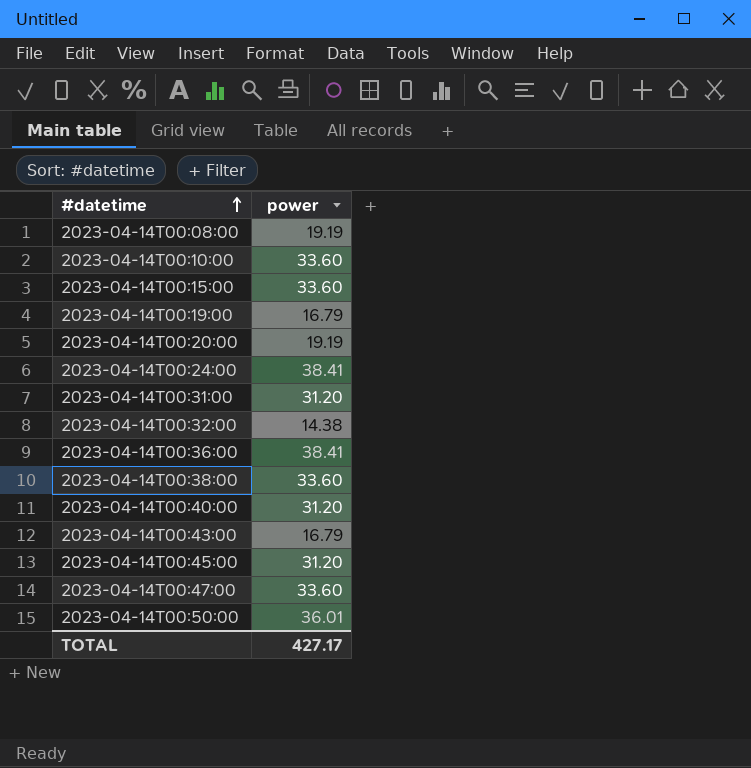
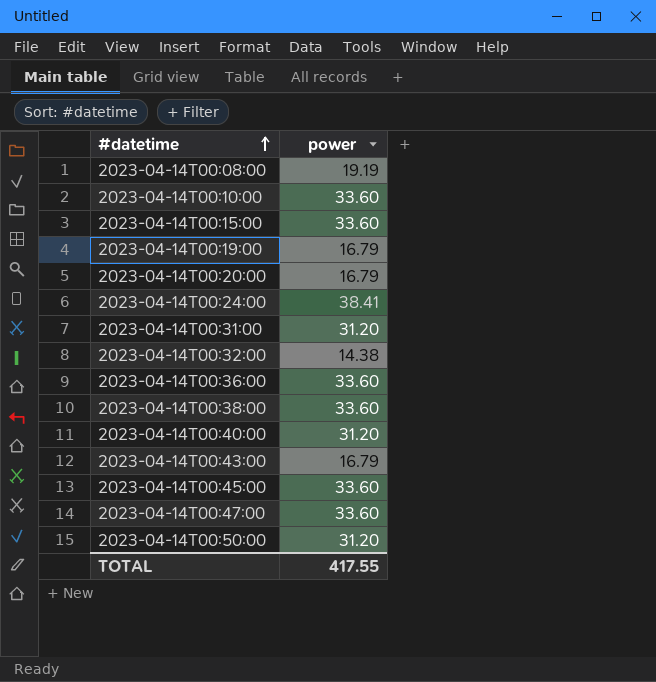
2023-04-14T00:20:00 | power: 19.19 -> 16.79
2023-04-14T00:36:00 | power: 38.41 -> 33.60
2023-04-14T00:45:00 | power: 31.20 -> 33.60
2023-04-14T00:50:00 | power: 36.01 -> 31.20
TOTAL | power: 427.17 -> 417.55

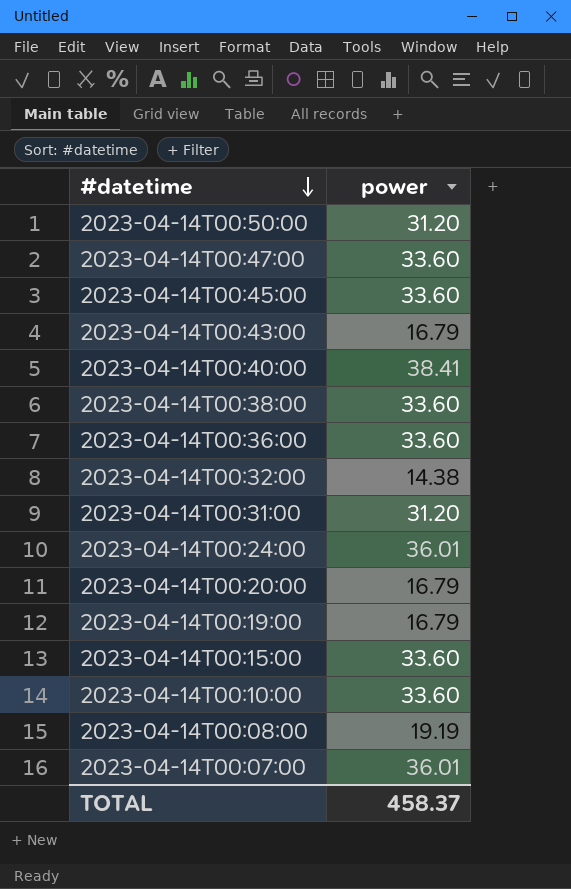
row order: #datetime ascending -> #datetime descending
2023-04-14T00:40:00 | power: 31.20 -> 38.41
2023-04-14T00:24:00 | power: 38.41 -> 36.01
row 2023-04-14T00:07:00: none -> 36.01
TOTAL | power: 417.55 -> 458.37

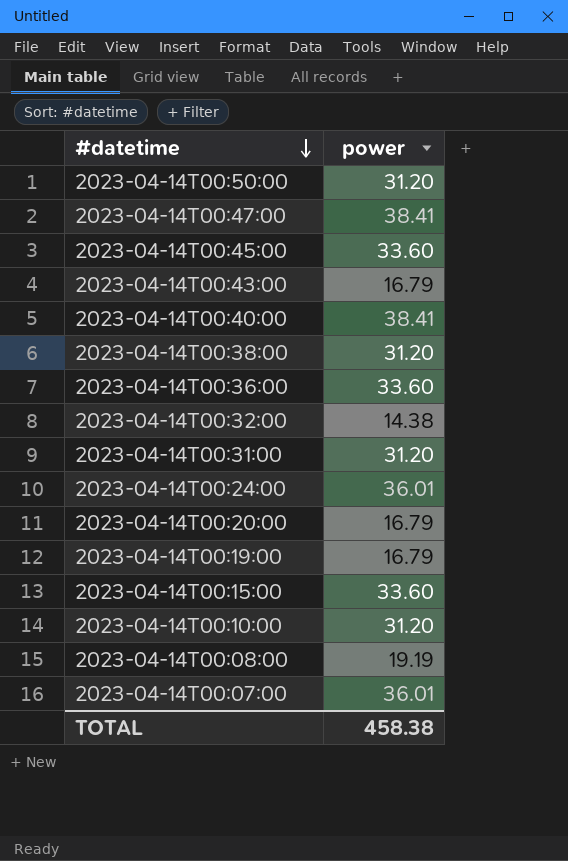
2023-04-14T00:47:00 | power: 33.60 -> 38.41
2023-04-14T00:38:00 | power: 33.60 -> 31.20
2023-04-14T00:10:00 | power: 33.60 -> 31.20
TOTAL | power: 458.37 -> 458.38

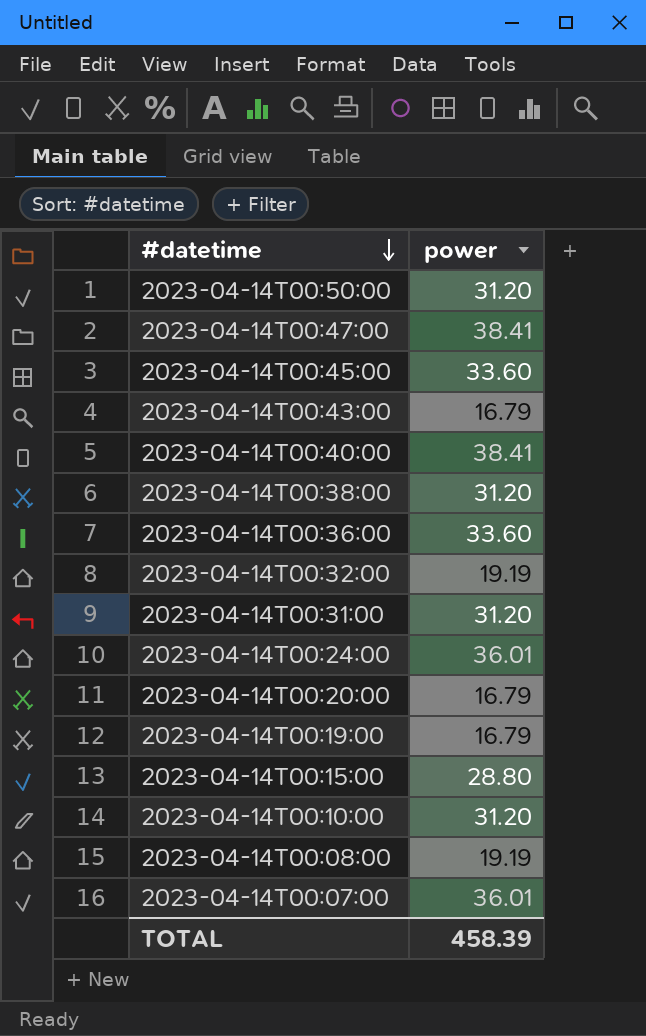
2023-04-14T00:32:00 | power: 14.38 -> 19.19
2023-04-14T00:15:00 | power: 33.60 -> 28.80
TOTAL | power: 458.38 -> 458.39

